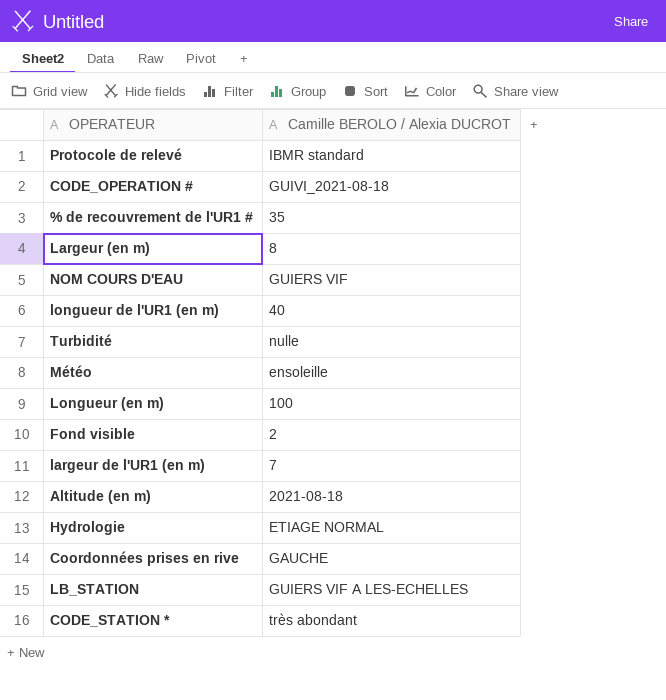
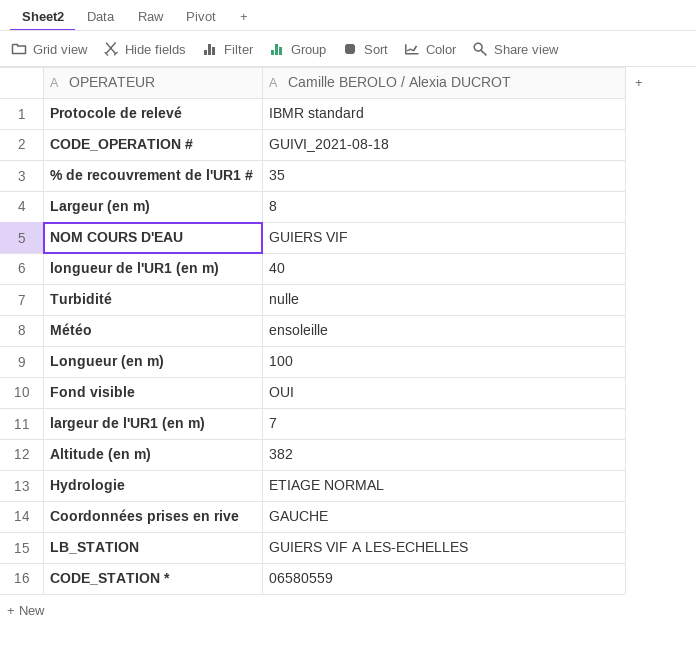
Fond visible | Camille BEROLO / Alexia DUCROT: 2 -> OUI
Altitude (en m) | Camille BEROLO / Alexia DUCROT: 2021-08-18 -> 382
CODE_STATION * | Camille BEROLO / Alexia DUCROT: très abondant -> 06580559

